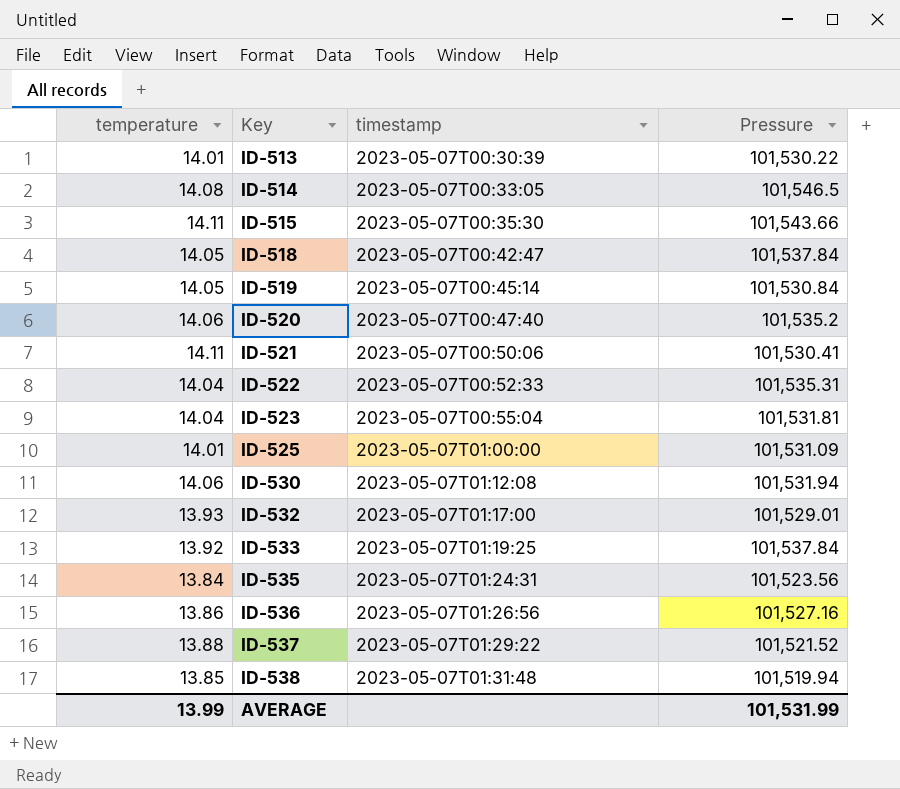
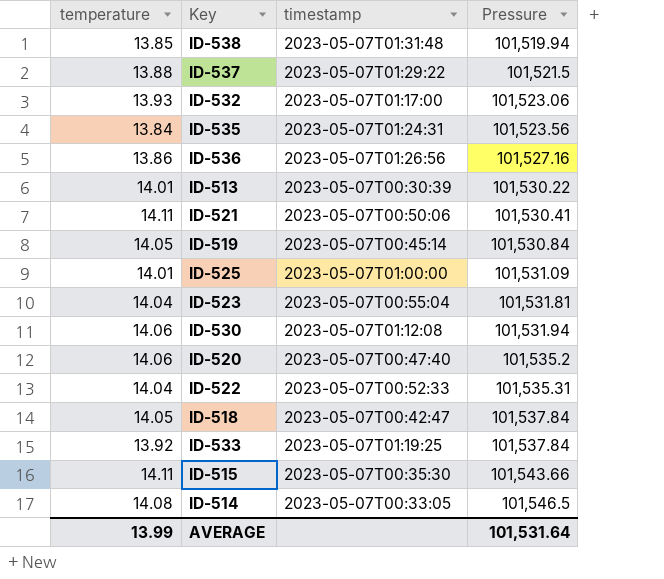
row order: Key ascending -> Pressure ascending
ID-537 | Pressure: 101,521.52 -> 101,521.5
ID-532 | Pressure: 101,529.01 -> 101,523.06
AVERAGE | Pressure: 101,531.99 -> 101,531.64

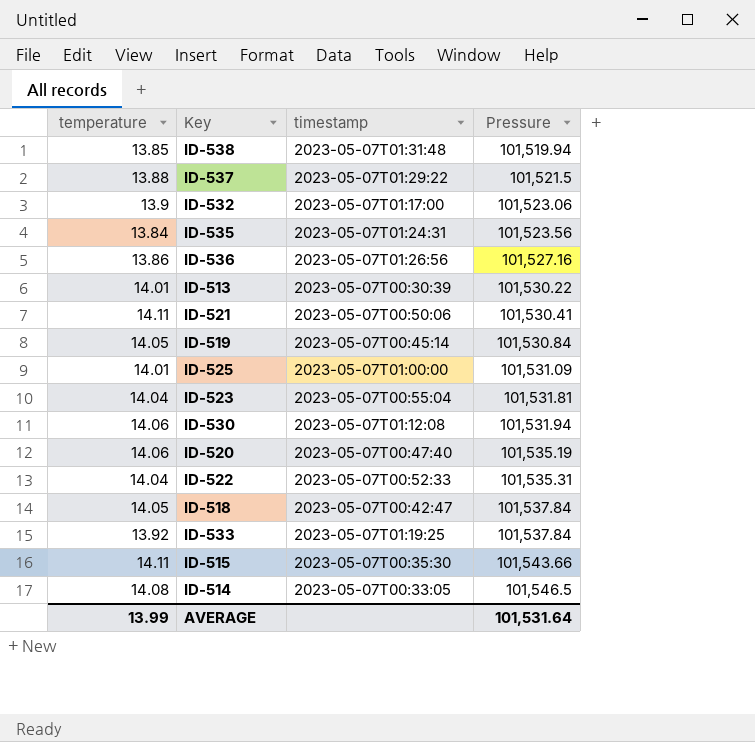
ID-532 | temperature: 13.93 -> 13.9
ID-520 | Pressure: 101,535.2 -> 101,535.19

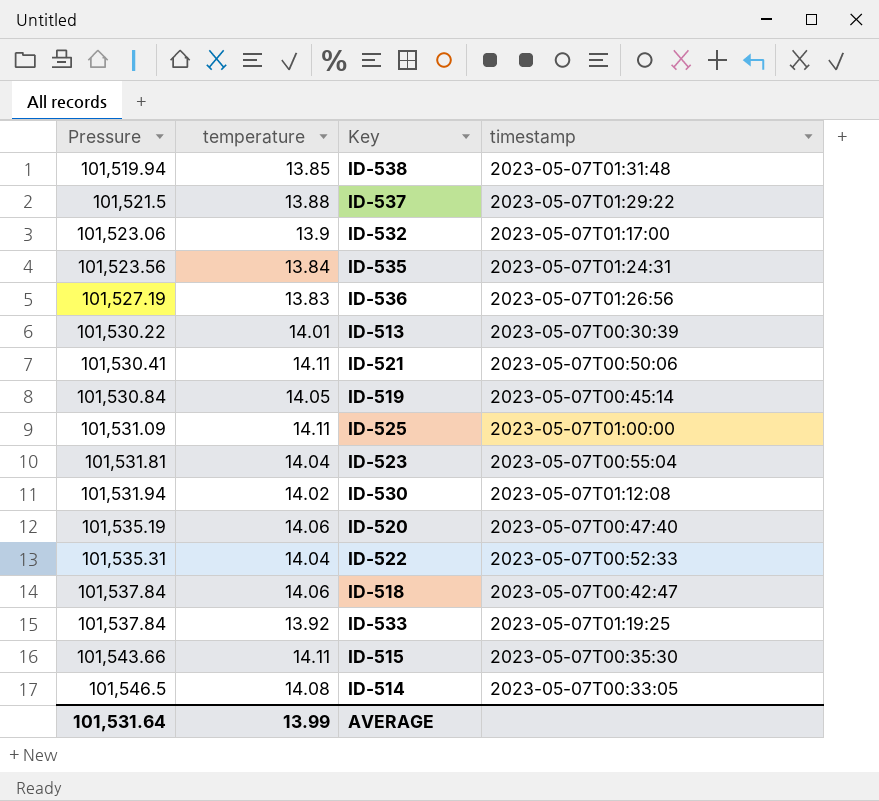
column Pressure | position: 4 -> 1
ID-536 | Pressure: 101,527.16 -> 101,527.19
ID-536 | temperature: 13.86 -> 13.83
ID-525 | temperature: 14.01 -> 14.11
ID-530 | temperature: 14.06 -> 14.02
ID-518 | temperature: 14.05 -> 14.06

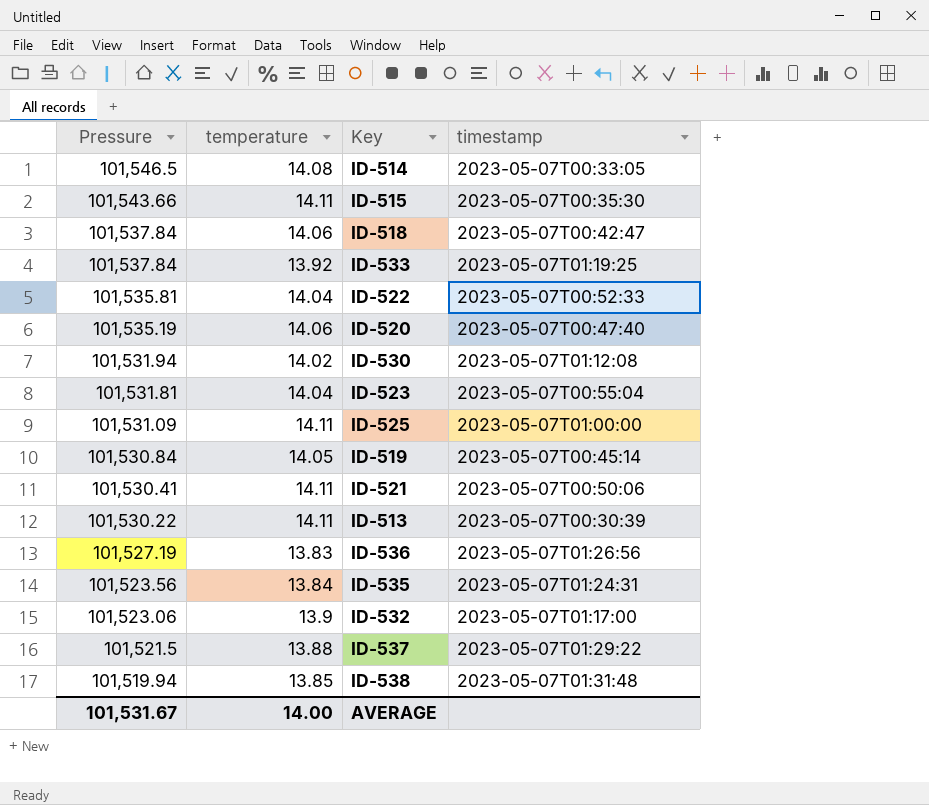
row order: Pressure ascending -> Pressure descending
ID-522 | Pressure: 101,535.31 -> 101,535.81
ID-513 | temperature: 14.01 -> 14.11
AVERAGE | Pressure: 101,531.64 -> 101,531.67
AVERAGE | temperature: 13.99 -> 14.00

